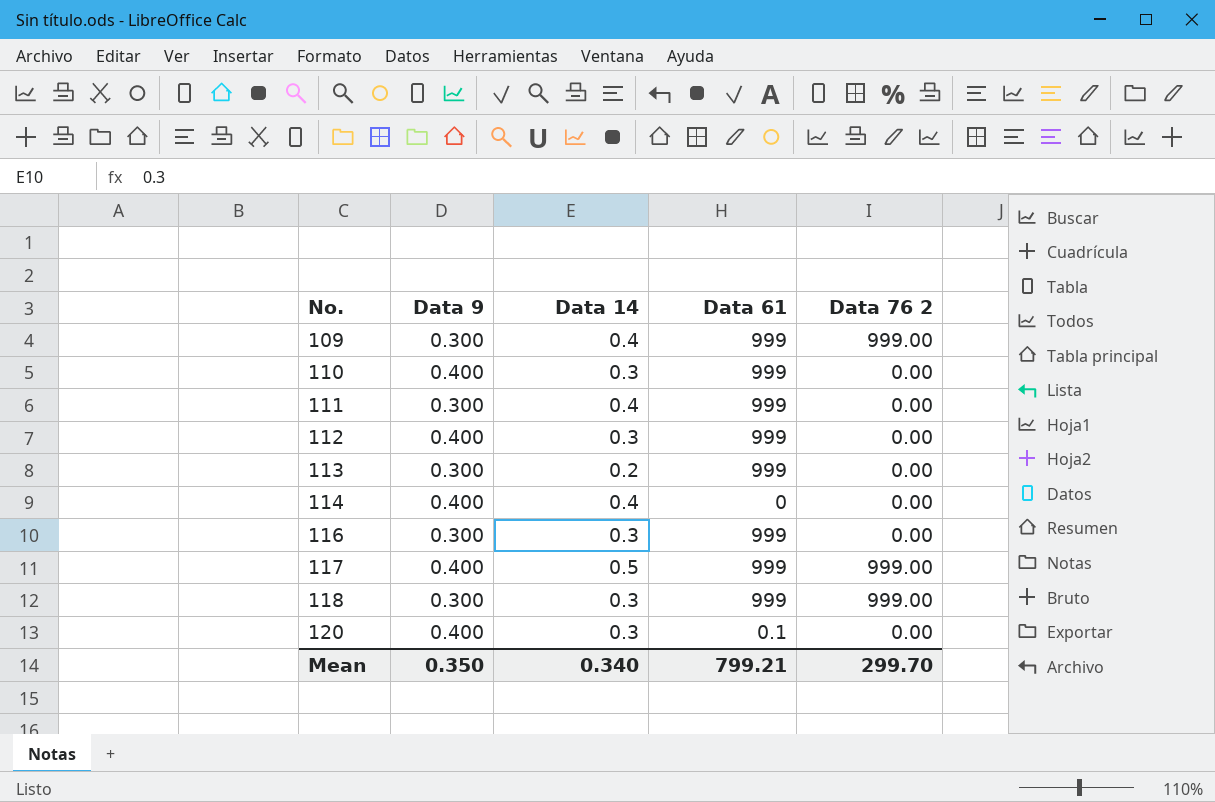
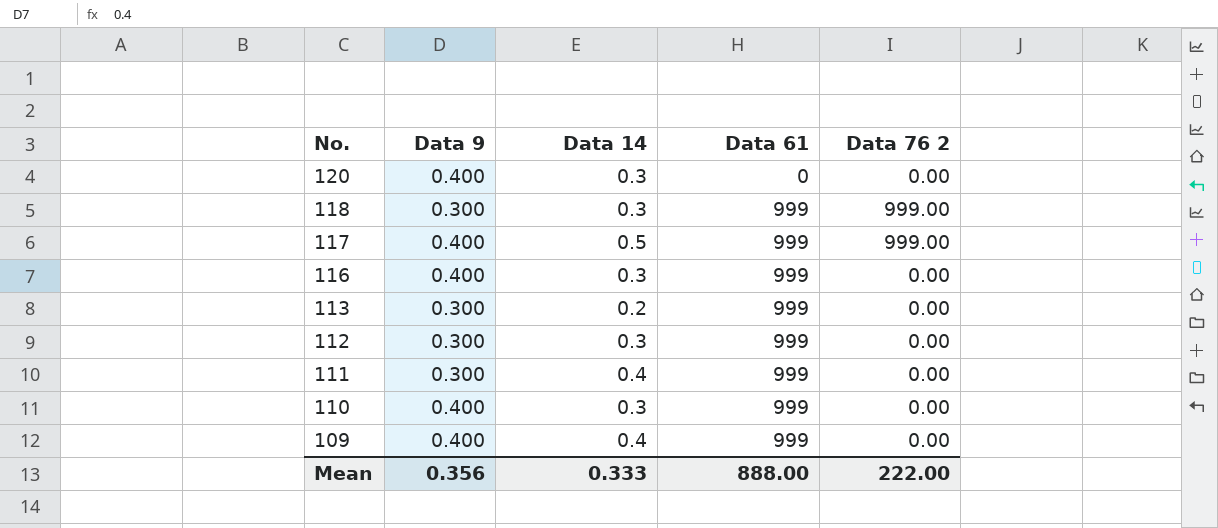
row order: No. ascending -> No. descending
row 114: 0.400 | 0.4 | 0 | 0.00 -> none
120 | Data 61: 0.1 -> 0
116 | Data 9: 0.300 -> 0.400
112 | Data 9: 0.400 -> 0.300
109 | Data 9: 0.300 -> 0.400
109 | Data 76 2: 999.00 -> 0.00
Mean | Data 9: 0.350 -> 0.356
Mean | Data 14: 0.340 -> 0.333
Mean | Data 61: 799.21 -> 888.00
Mean | Data 76 2: 299.70 -> 222.00

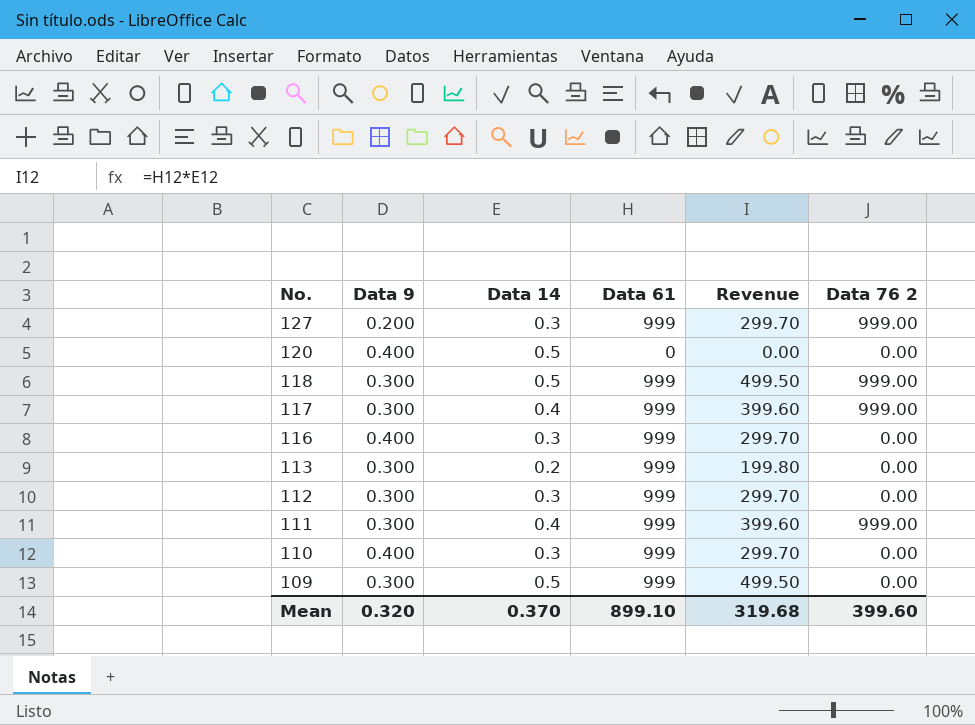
column Revenue | formula: none -> [Data 14] * [Data 61]
row 127: none -> 0.200 | 0.3 | 999 | 299.70 | 999.00
120 | Data 14: 0.3 -> 0.5
118 | Data 14: 0.3 -> 0.5
117 | Data 9: 0.400 -> 0.300
117 | Data 14: 0.5 -> 0.4
111 | Data 76 2: 0.00 -> 999.00
109 | Data 9: 0.400 -> 0.300
109 | Data 14: 0.4 -> 0.5
Mean | Data 9: 0.356 -> 0.320
Mean | Data 14: 0.333 -> 0.370
Mean | Data 61: 888.00 -> 899.10
Mean | Data 76 2: 222.00 -> 399.60

